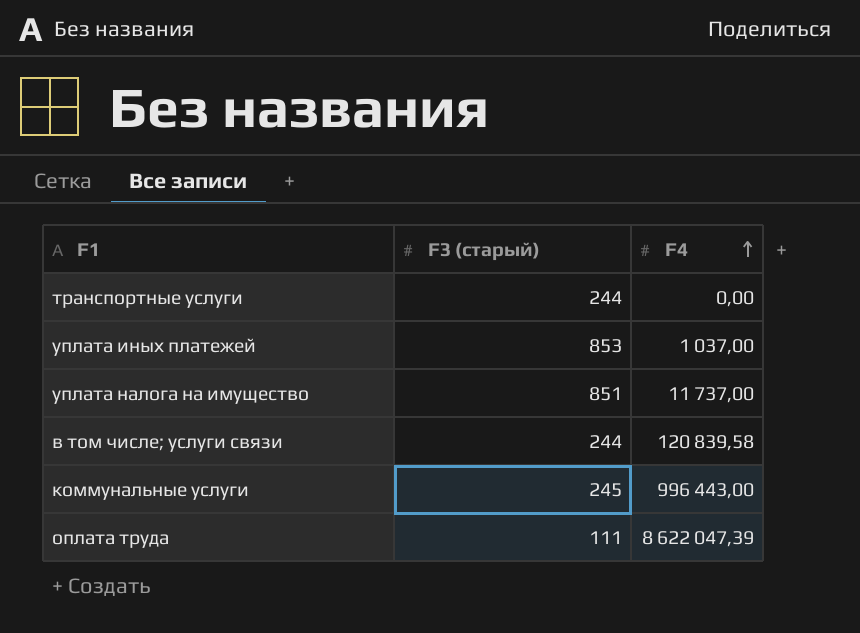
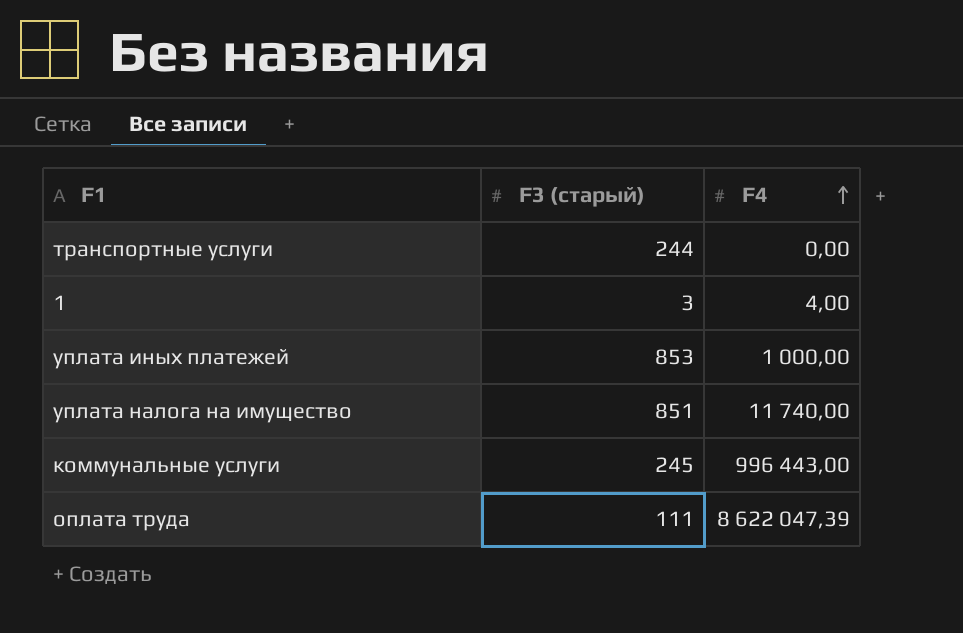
row в том числе; услуги связи: 244 | 120 839,58 -> none
row 1: none -> 3 | 4,00
уплата иных платежей | F4: 1 037,00 -> 1 000,00
уплата налога на имущество | F4: 11 737,00 -> 11 740,00

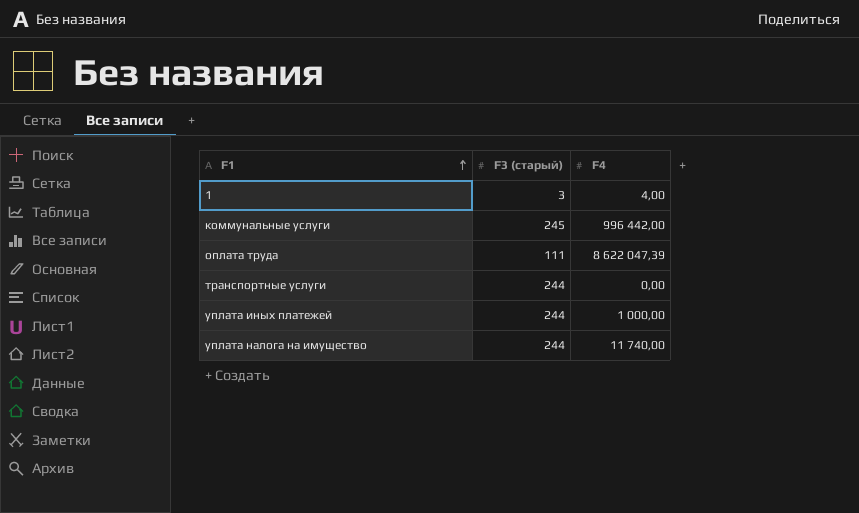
row order: F4 ascending -> F1 ascending
коммунальные услуги | F4: 996 443,00 -> 996 442,00
уплата иных платежей | F3 (старый): 853 -> 244
уплата налога на имущество | F3 (старый): 851 -> 244

